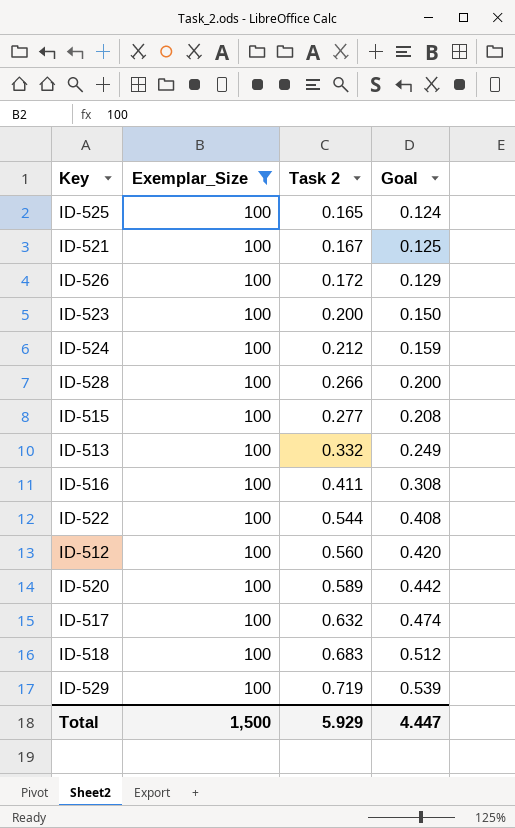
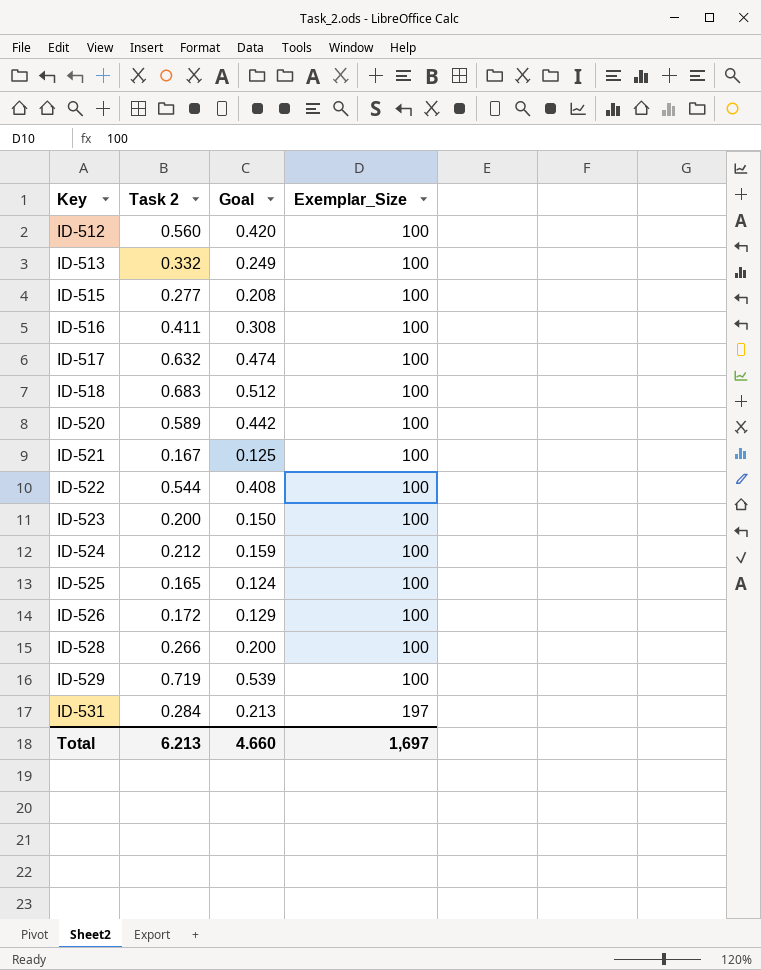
filter: Exemplar_Size = 100 -> none
row order: Task 2 ascending -> Key ascending
column Exemplar_Size | position: 2 -> 4
Total | Task 2: 5.929 -> 6.213
Total | Goal: 4.447 -> 4.660
Total | Exemplar_Size: 1,500 -> 1,697

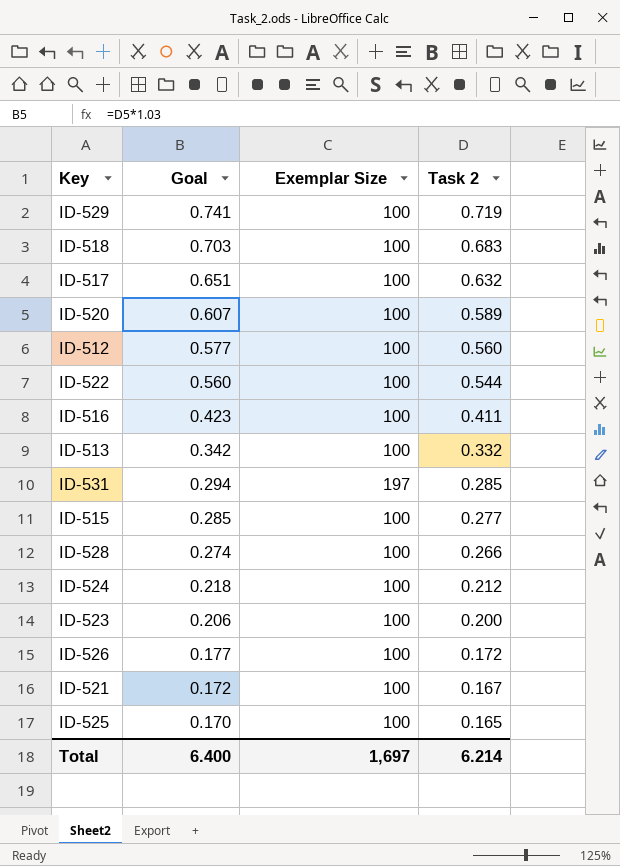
row order: Key ascending -> Goal descending
column Goal | formula: [Task 2] * 0.75 -> [Task 2] * 1.03
column name: Exemplar_Size -> Exemplar Size
column Task 2 | position: 2 -> 4
ID-531 | Task 2: 0.284 -> 0.285
Total | Goal: 4.660 -> 6.400
Total | Task 2: 6.213 -> 6.214

